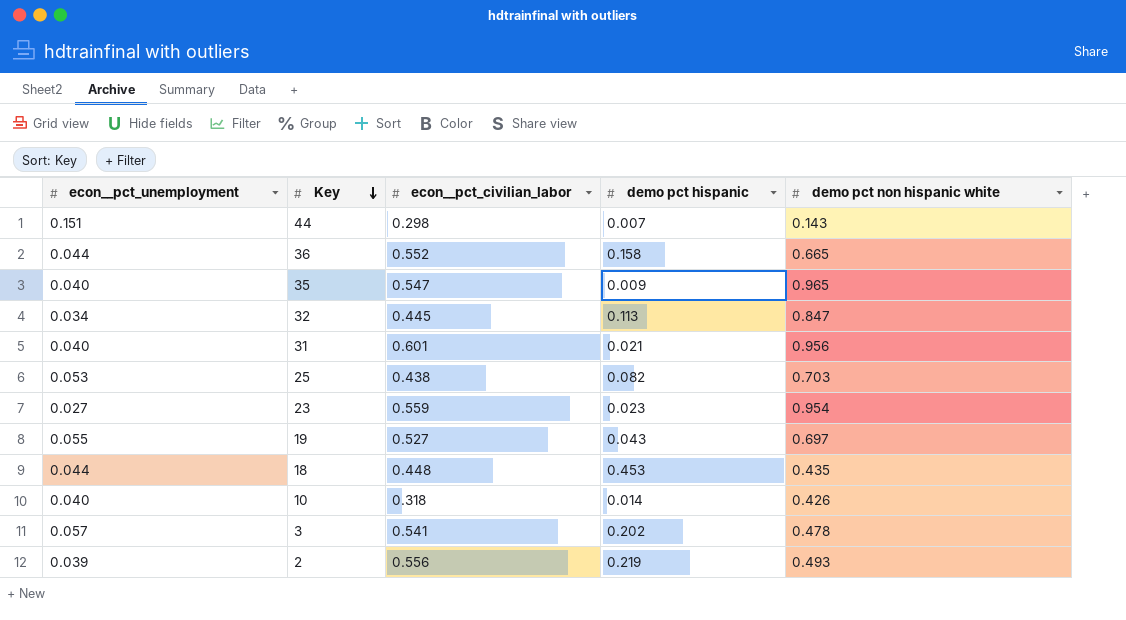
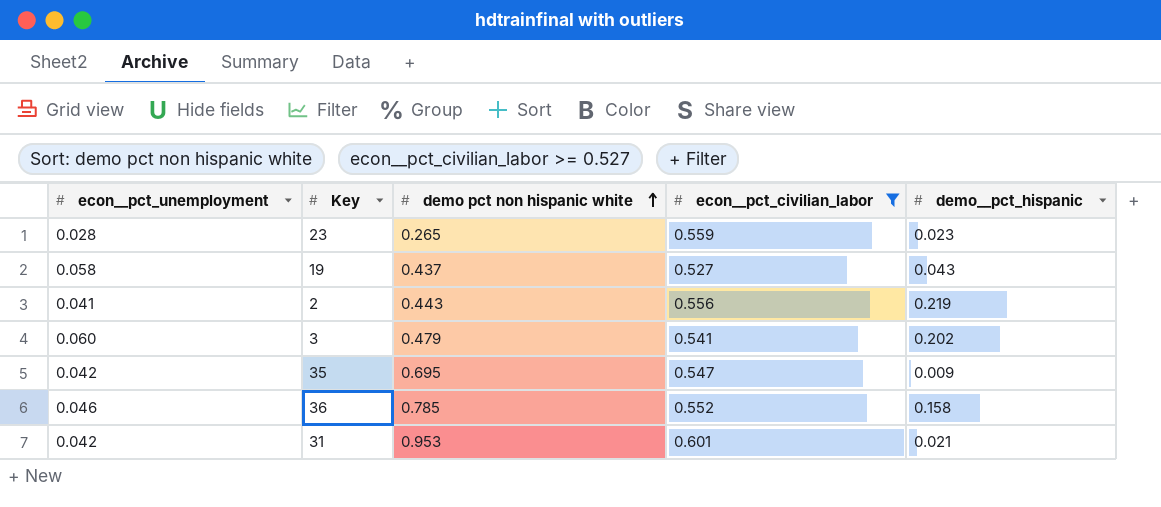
filter: none -> econ__pct_civilian_labor >= 0.527
row order: Key descending -> demo pct non hispanic white ascending
column demo pct non hispanic white | position: 5 -> 3
column name: demo pct hispanic -> demo__pct_hispanic
23 | econ__pct_unemployment: 0.027 -> 0.028
23 | demo pct non hispanic white: 0.954 -> 0.265
19 | econ__pct_unemployment: 0.055 -> 0.058
19 | demo pct non hispanic white: 0.697 -> 0.437
2 | econ__pct_unemployment: 0.039 -> 0.041
2 | demo pct non hispanic white: 0.493 -> 0.443
3 | econ__pct_unemployment: 0.057 -> 0.060
3 | demo pct non hispanic white: 0.478 -> 0.479
35 | econ__pct_unemployment: 0.040 -> 0.042
35 | demo pct non hispanic white: 0.965 -> 0.695
36 | econ__pct_unemployment: 0.044 -> 0.046
36 | demo pct non hispanic white: 0.665 -> 0.785
31 | econ__pct_unemployment: 0.040 -> 0.042
31 | demo pct non hispanic white: 0.956 -> 0.953

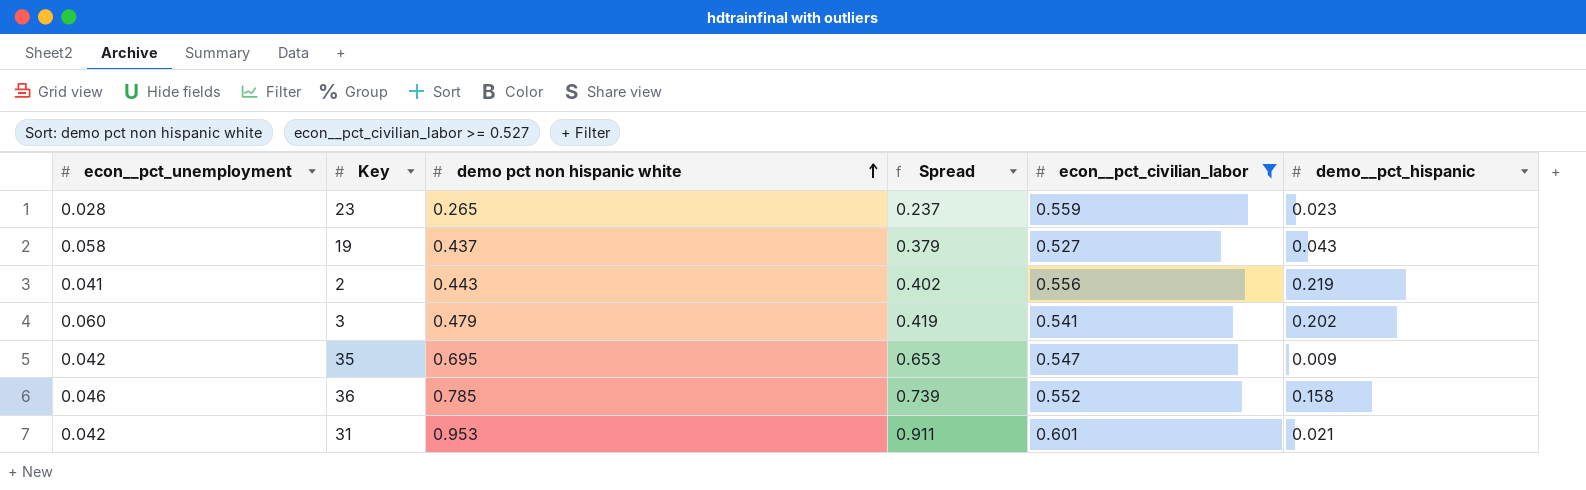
column Spread | formula: none -> [demo pct non hispanic white] - [econ__pct_unemployment]

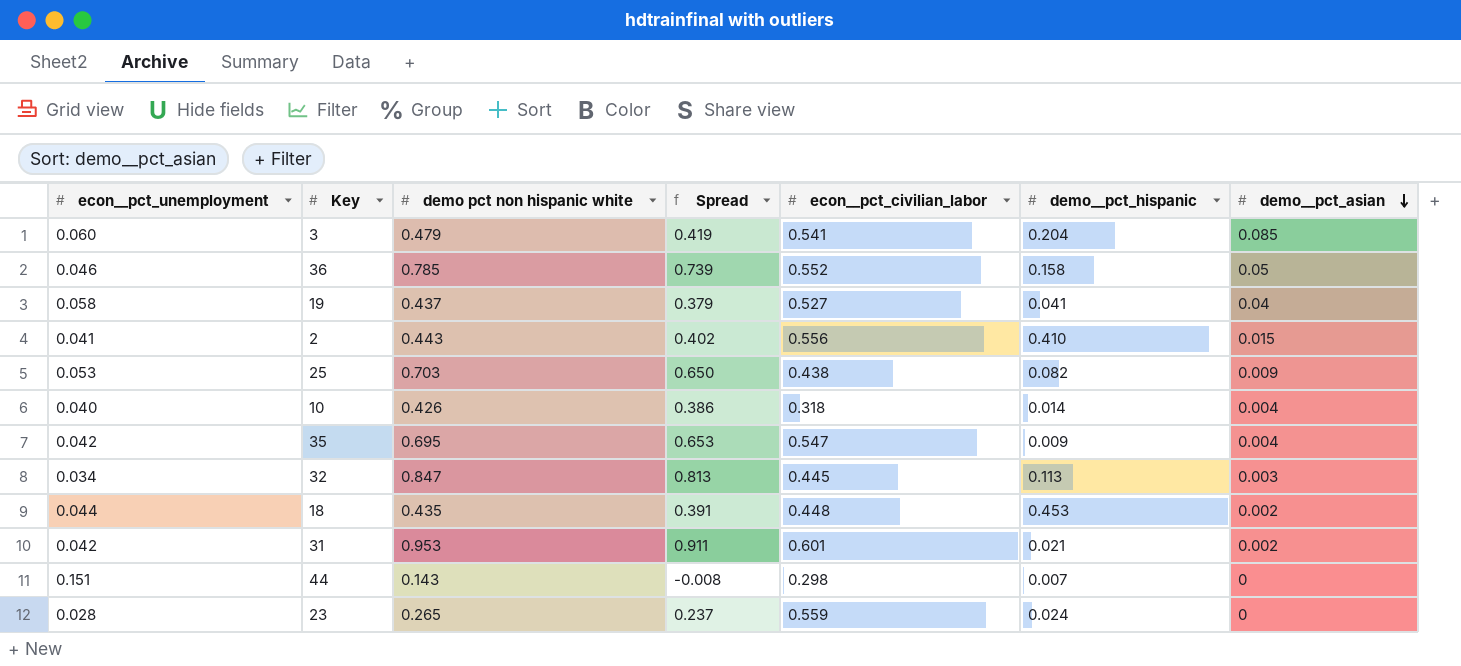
filter: econ__pct_civilian_labor >= 0.527 -> none
row order: demo pct non hispanic white ascending -> demo__pct_asian descending
column demo__pct_asian | position: none -> 7
3 | demo__pct_hispanic: 0.202 -> 0.204
19 | demo__pct_hispanic: 0.043 -> 0.041
2 | demo__pct_hispanic: 0.219 -> 0.410
23 | demo__pct_hispanic: 0.023 -> 0.024

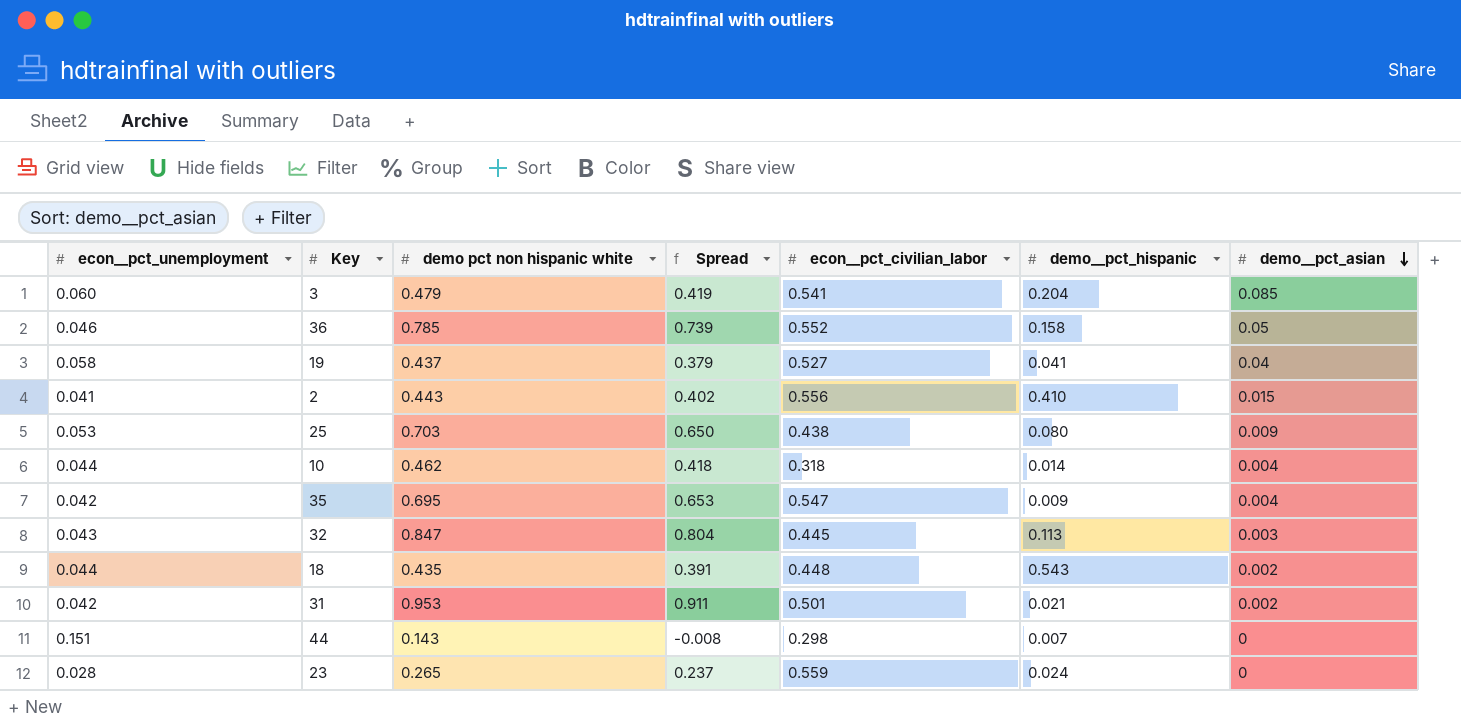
25 | demo__pct_hispanic: 0.082 -> 0.080
10 | econ__pct_unemployment: 0.040 -> 0.044
10 | demo pct non hispanic white: 0.426 -> 0.462
10 | Spread: 0.386 -> 0.418
32 | econ__pct_unemployment: 0.034 -> 0.043
32 | Spread: 0.813 -> 0.804
18 | demo__pct_hispanic: 0.453 -> 0.543
31 | econ__pct_civilian_labor: 0.601 -> 0.501

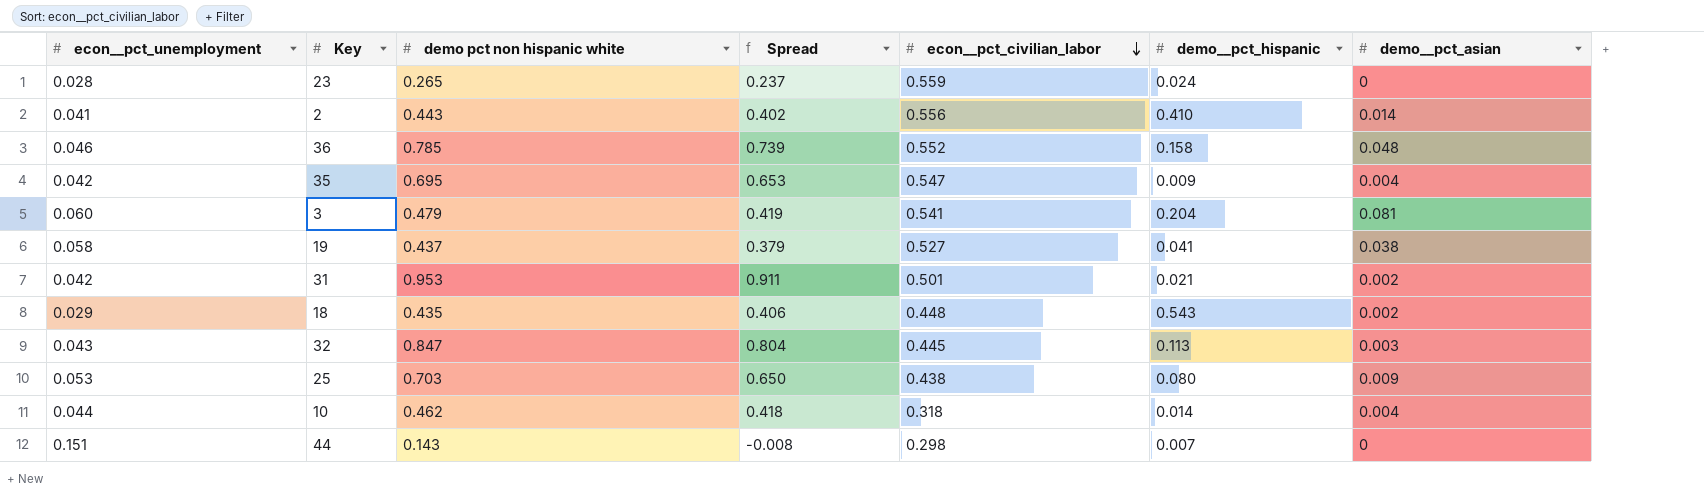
row order: demo__pct_asian descending -> econ__pct_civilian_labor descending
2 | demo__pct_asian: 0.015 -> 0.014
36 | demo__pct_asian: 0.05 -> 0.048
3 | demo__pct_asian: 0.085 -> 0.081
19 | demo__pct_asian: 0.04 -> 0.038
18 | econ__pct_unemployment: 0.044 -> 0.029
18 | Spread: 0.391 -> 0.406

